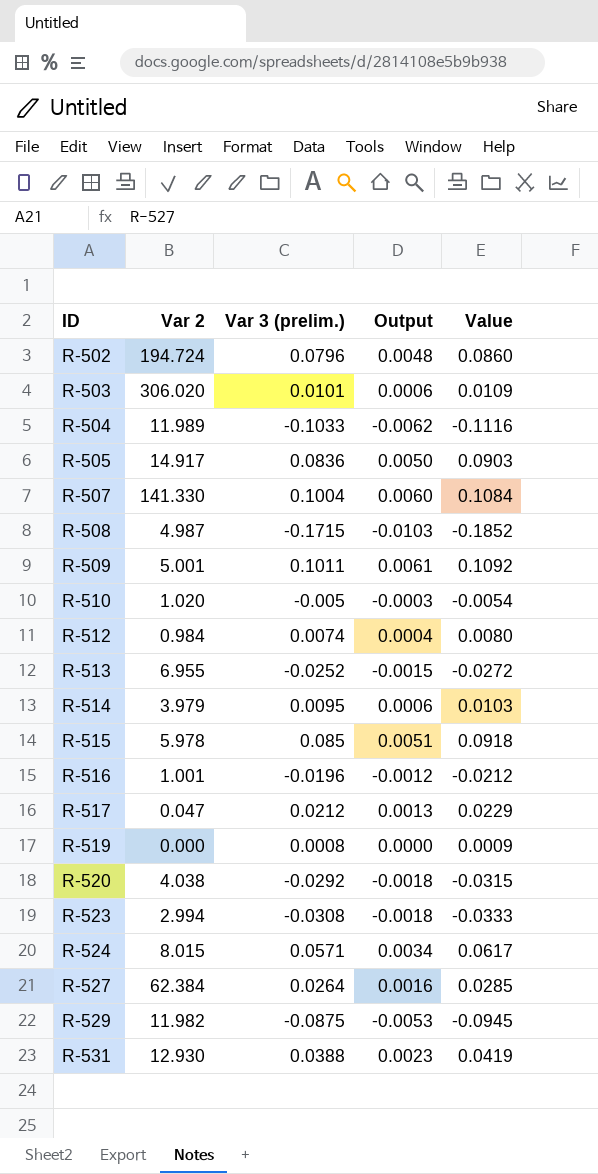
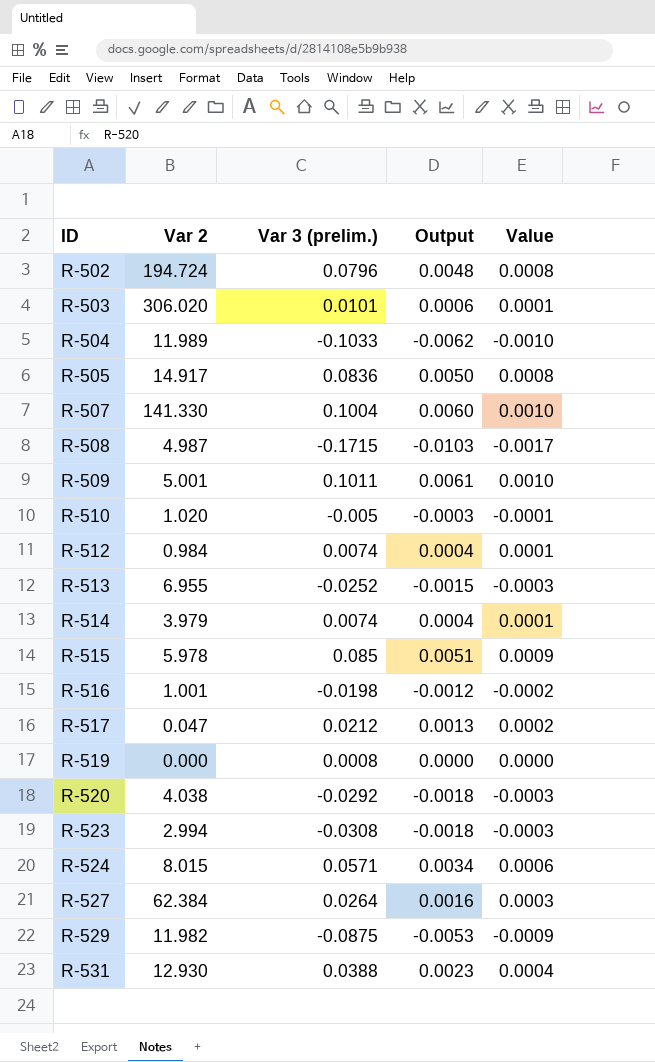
column Value | formula: [Var 3 (prelim.)] * 1.08 -> [Var 3 (prelim.)] * 0.01
R-514 | Var 3 (prelim.): 0.0095 -> 0.0074
R-514 | Output: 0.0006 -> 0.0004
R-516 | Var 3 (prelim.): -0.0196 -> -0.0198

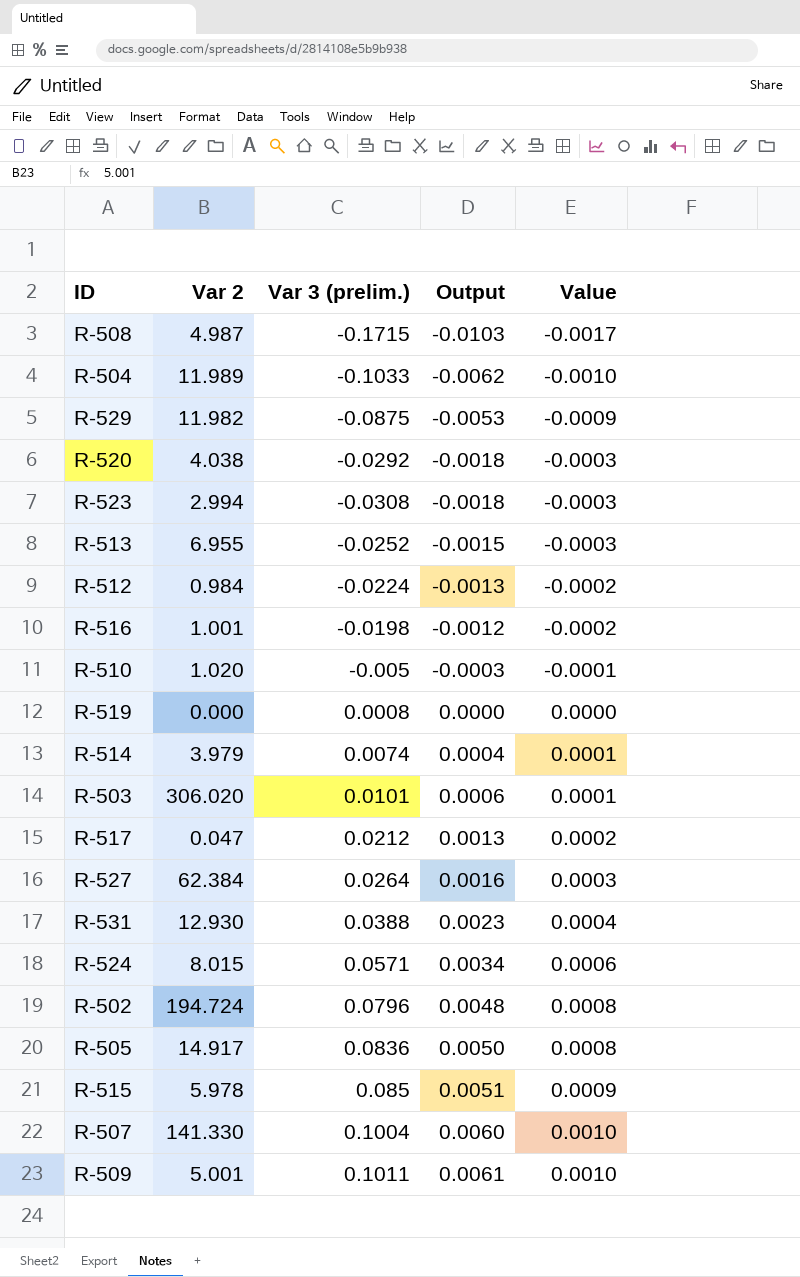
row order: ID ascending -> Output ascending
R-512 | Var 3 (prelim.): 0.0074 -> -0.0224
R-512 | Output: 0.0004 -> -0.0013
R-512 | Value: 0.0001 -> -0.0002

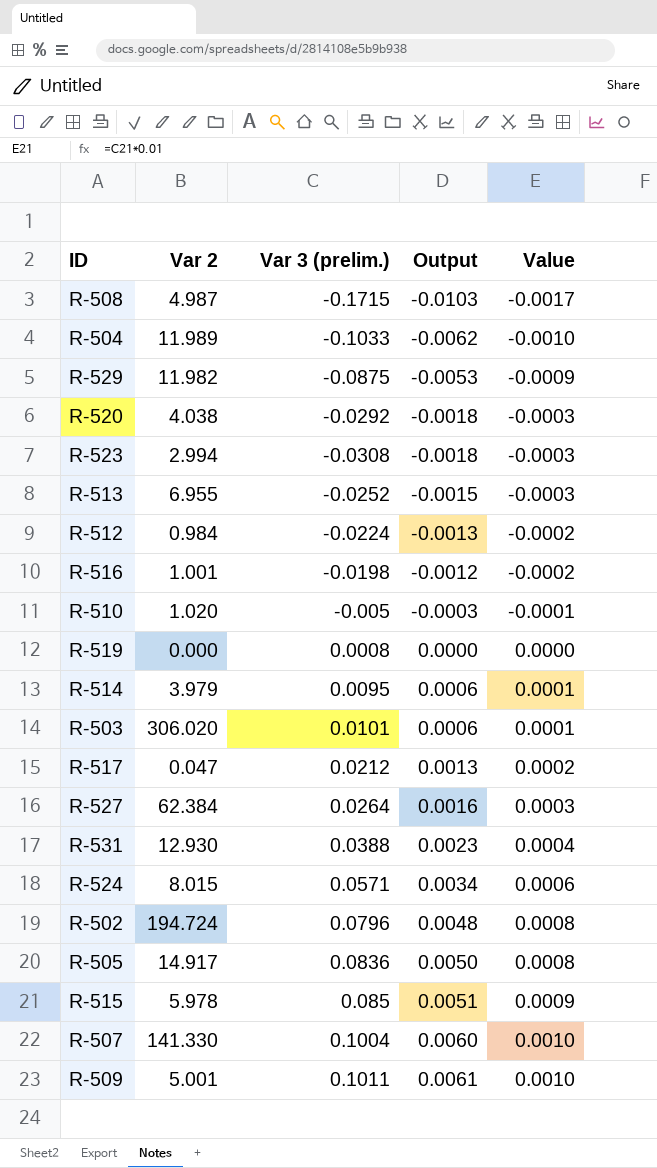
R-514 | Var 3 (prelim.): 0.0074 -> 0.0095
R-514 | Output: 0.0004 -> 0.0006

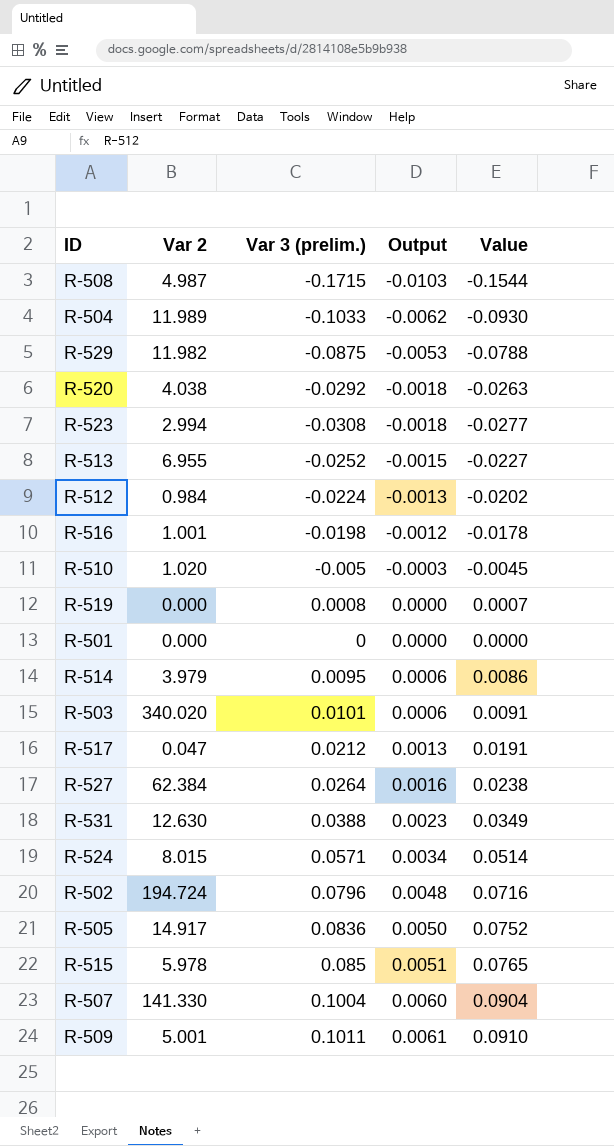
column Value | formula: [Var 3 (prelim.)] * 0.01 -> [Var 3 (prelim.)] * 0.9
row R-501: none -> 0.000 | 0 | 0.0000 | 0.0000
R-503 | Var 2: 306.020 -> 340.020
R-531 | Var 2: 12.930 -> 12.630

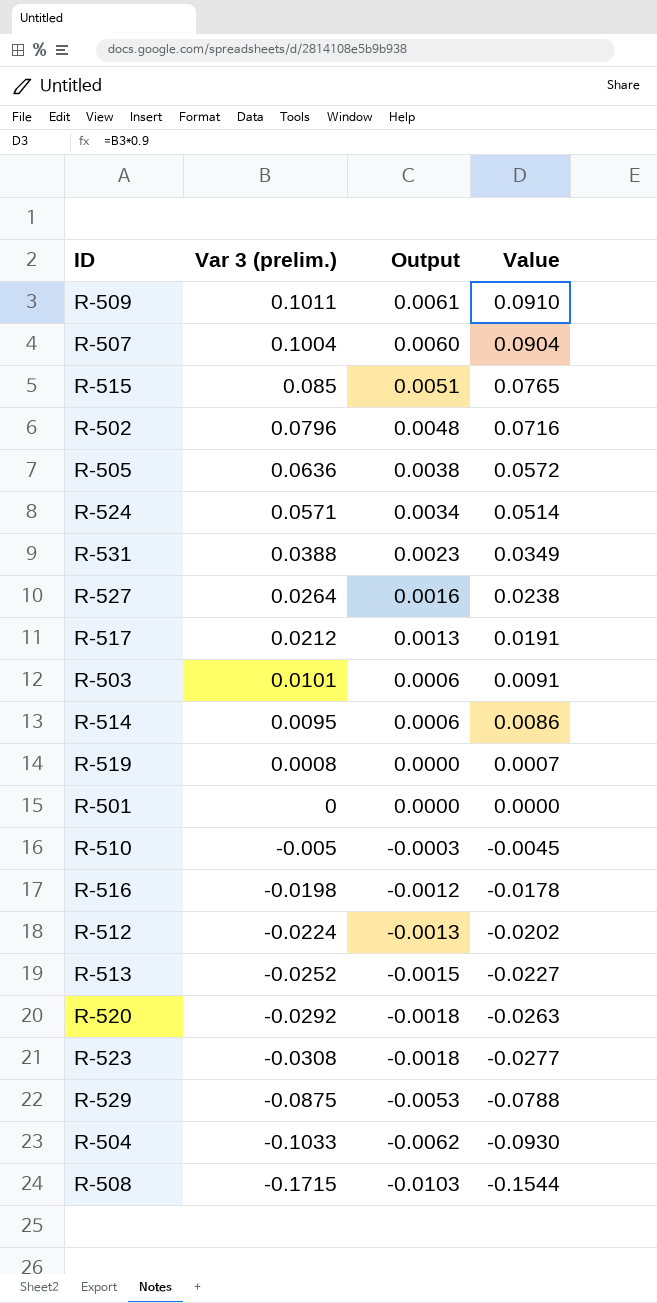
row order: Output ascending -> Var 3 (prelim.) descending
column Var 2 | position: 2 -> none
R-505 | Var 3 (prelim.): 0.0836 -> 0.0636
R-505 | Output: 0.0050 -> 0.0038
R-505 | Value: 0.0752 -> 0.0572

